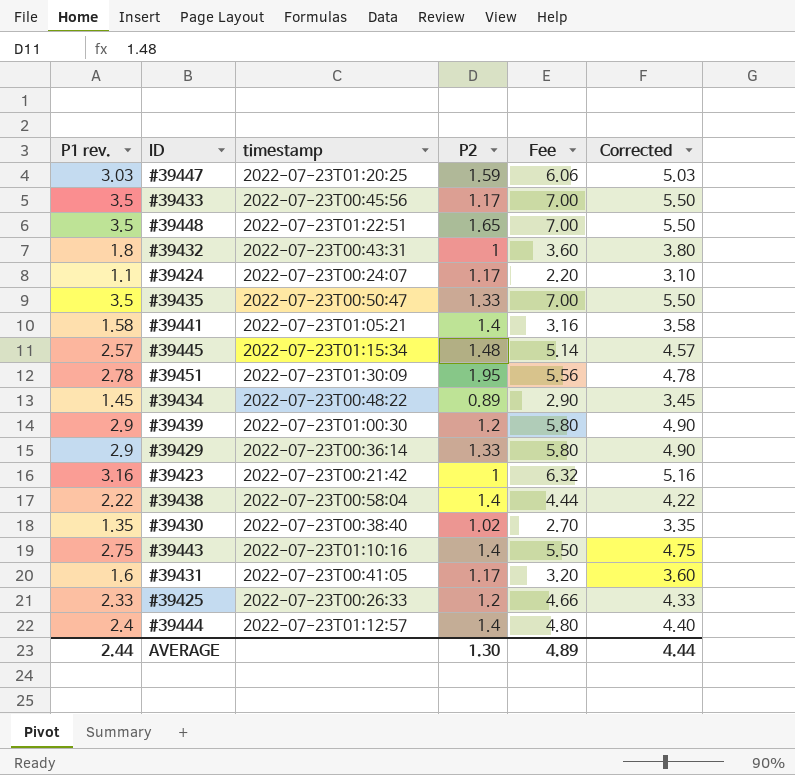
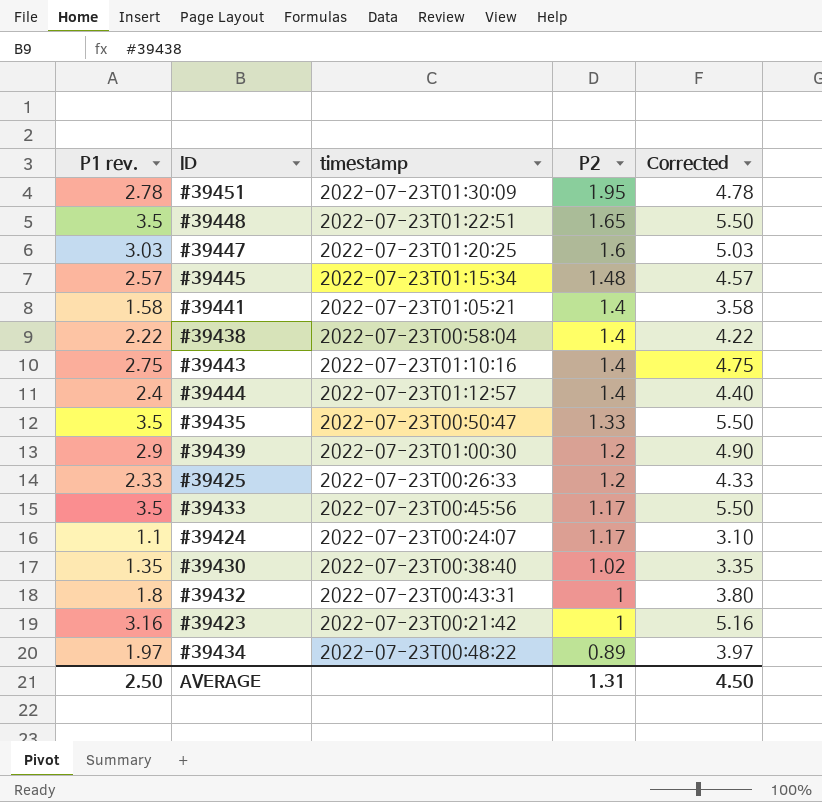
row order: none -> P2 descending
column Fee | formula: [P1 rev.] * 2 -> none
row #39429: 2.9 | 2022-07-23T00:36:14 | 1.33 | 5.80 | 4.90 -> none
row #39431: 1.6 | 2022-07-23T00:41:05 | 1.17 | 3.20 | 3.60 -> none
#39447 | P2: 1.59 -> 1.6
#39434 | P1 rev.: 1.45 -> 1.97
#39434 | Corrected: 3.45 -> 3.97
AVERAGE | P1 rev.: 2.44 -> 2.50
AVERAGE | P2: 1.30 -> 1.31
AVERAGE | Corrected: 4.44 -> 4.50

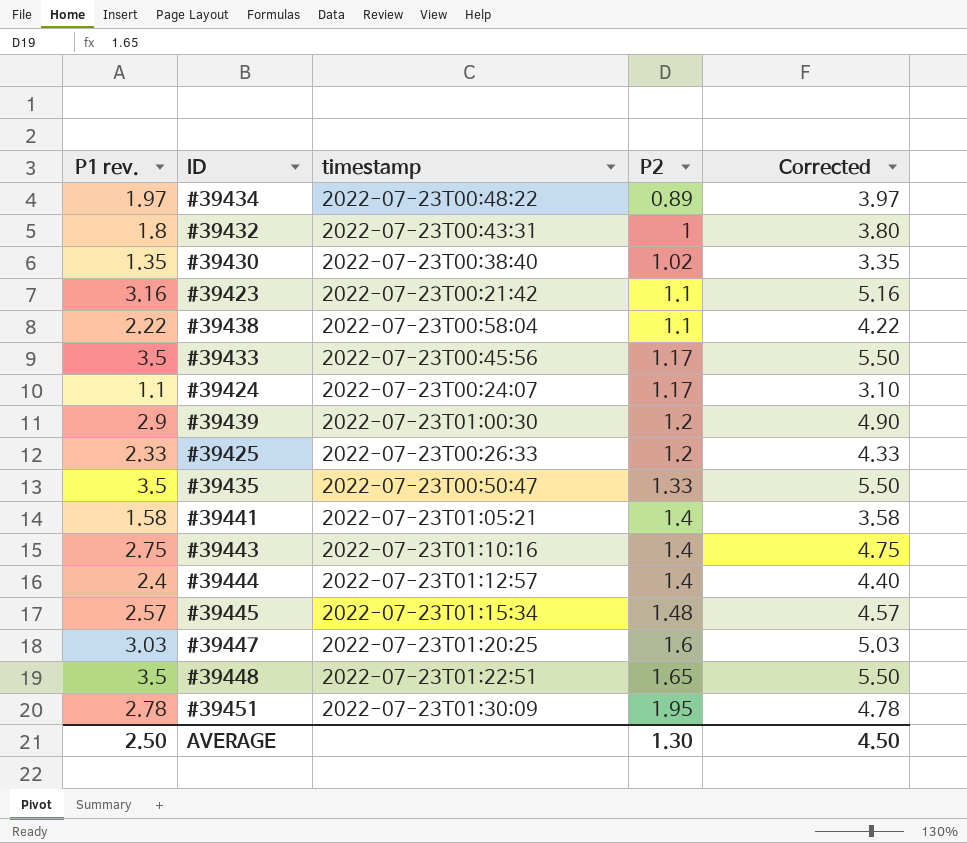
row order: P2 descending -> P2 ascending
#39423 | P2: 1 -> 1.1
#39438 | P2: 1.4 -> 1.1
AVERAGE | P2: 1.31 -> 1.30

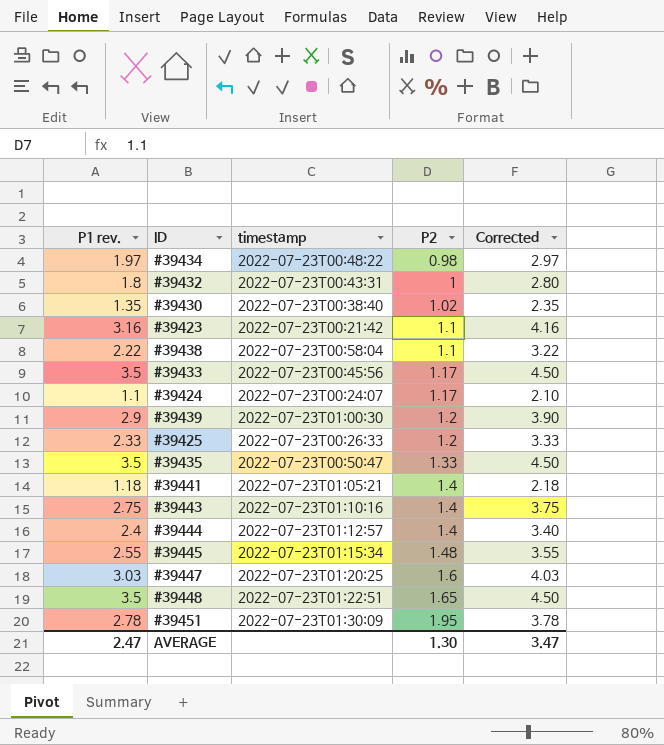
column Corrected | formula: [P1 rev.] + 2 -> [P1 rev.] + 1
#39434 | P2: 0.89 -> 0.98
#39441 | P1 rev.: 1.58 -> 1.18
#39445 | P1 rev.: 2.57 -> 2.55
AVERAGE | P1 rev.: 2.50 -> 2.47
AVERAGE | Corrected: 4.50 -> 3.47

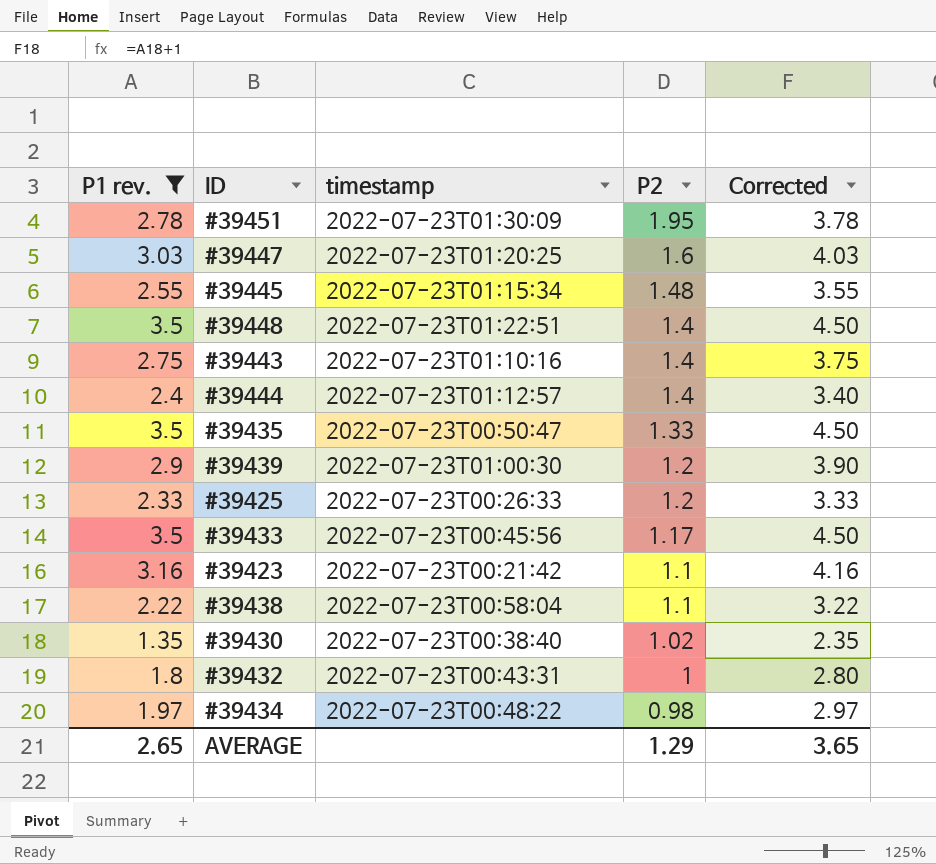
filter: none -> P1 rev. >= 1.35
row order: P2 ascending -> P2 descending
#39448 | P2: 1.65 -> 1.4
AVERAGE | P1 rev.: 2.47 -> 2.65
AVERAGE | P2: 1.30 -> 1.29
AVERAGE | Corrected: 3.47 -> 3.65

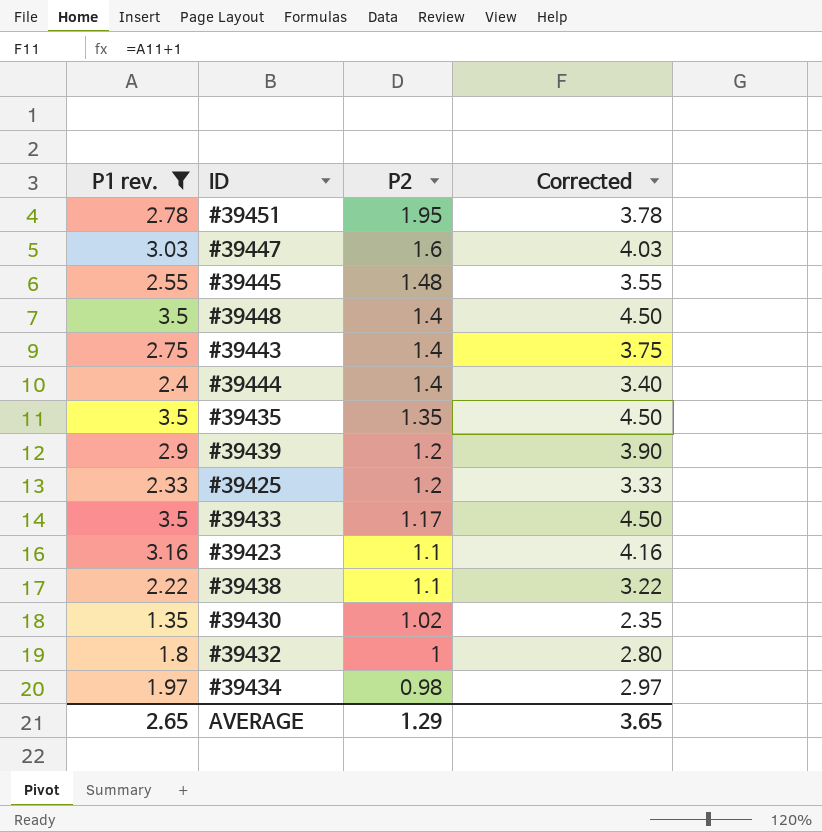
column timestamp | position: 3 -> none
#39435 | P2: 1.33 -> 1.35

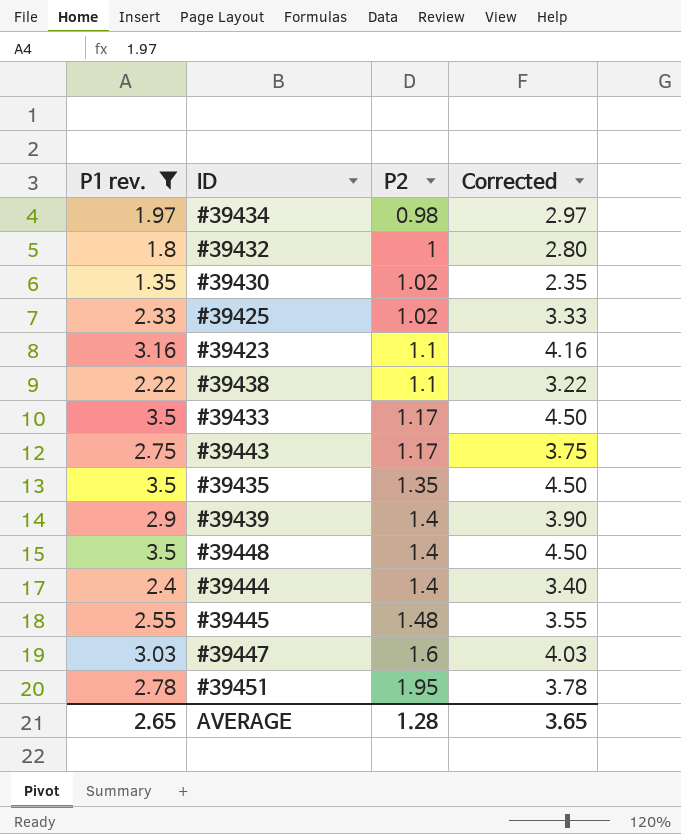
row order: P2 descending -> P2 ascending
#39425 | P2: 1.2 -> 1.02
#39443 | P2: 1.4 -> 1.17
#39439 | P2: 1.2 -> 1.4
AVERAGE | P2: 1.29 -> 1.28

